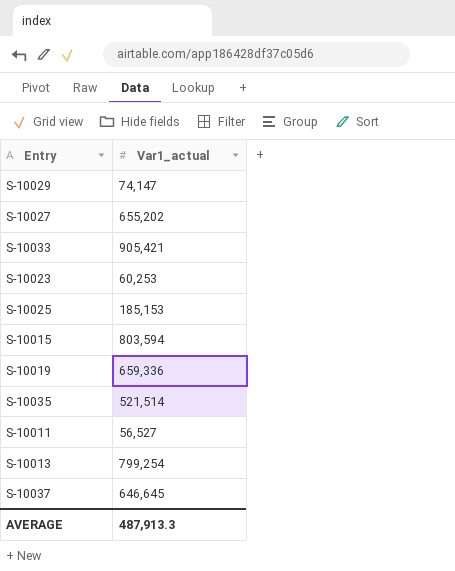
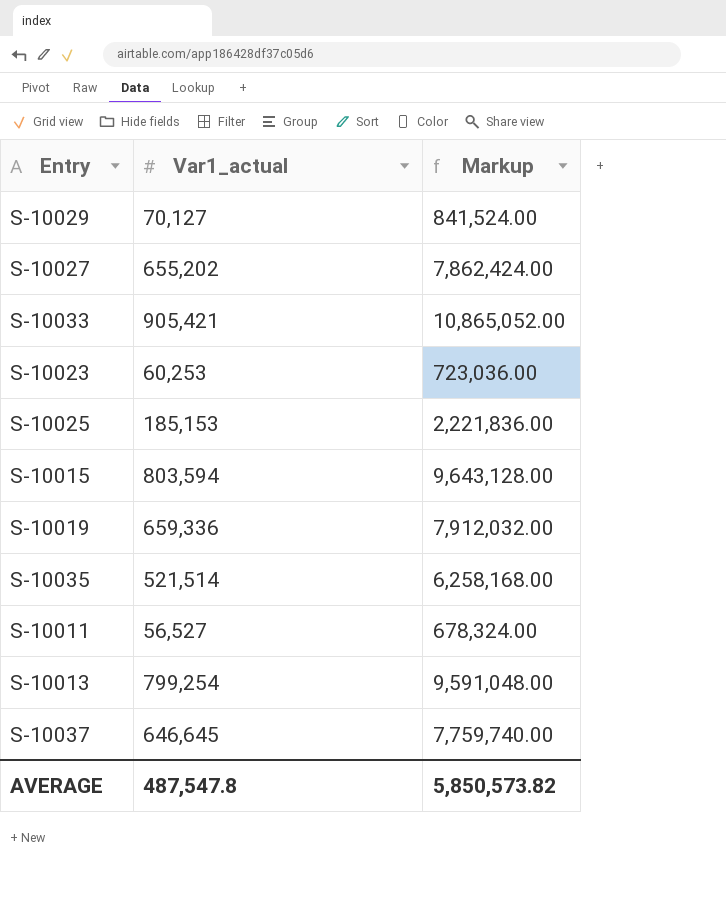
column Markup | formula: none -> [Var1_actual] * 12
S-10029 | Var1_actual: 74,147 -> 70,127
AVERAGE | Var1_actual: 487,913.3 -> 487,547.8

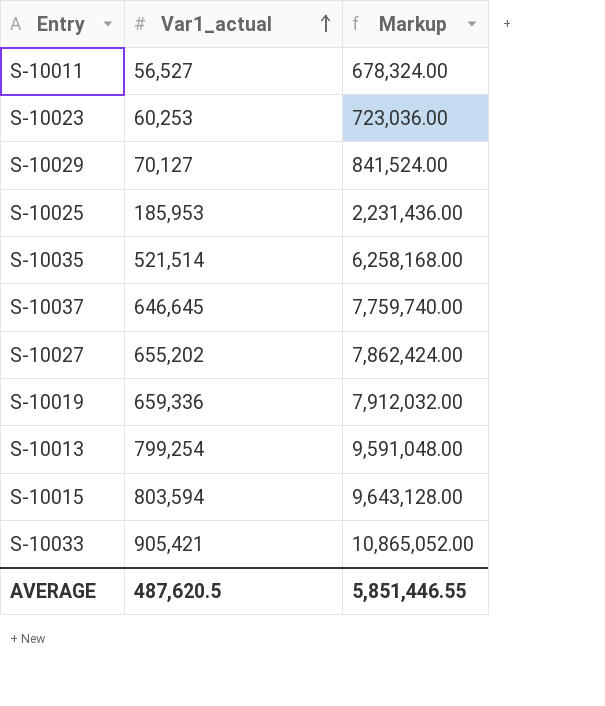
row order: none -> Var1_actual ascending
S-10025 | Var1_actual: 185,153 -> 185,953
S-10025 | Markup: 2,221,836.00 -> 2,231,436.00
AVERAGE | Var1_actual: 487,547.8 -> 487,620.5
AVERAGE | Markup: 5,850,573.82 -> 5,851,446.55

